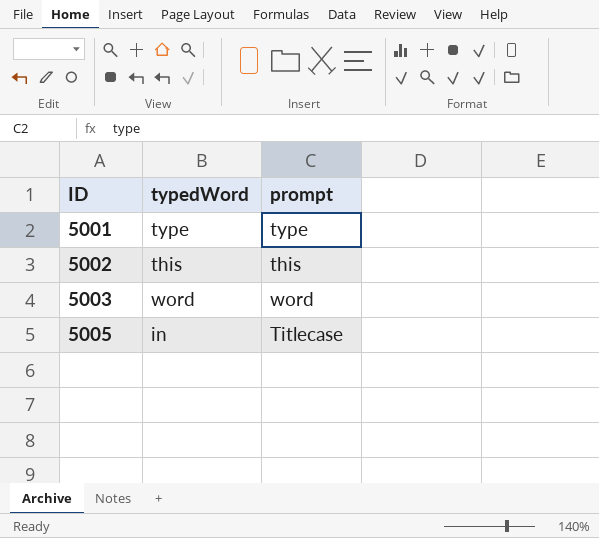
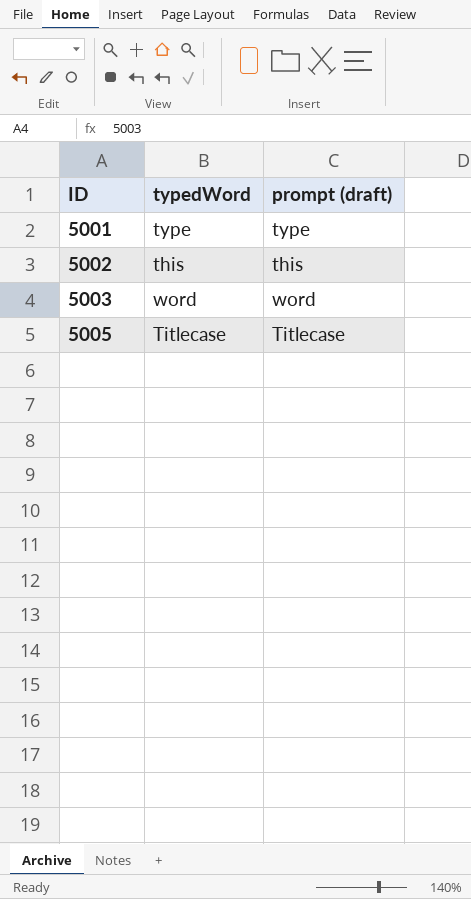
column name: prompt -> prompt (draft)
5005 | typedWord: in -> Titlecase

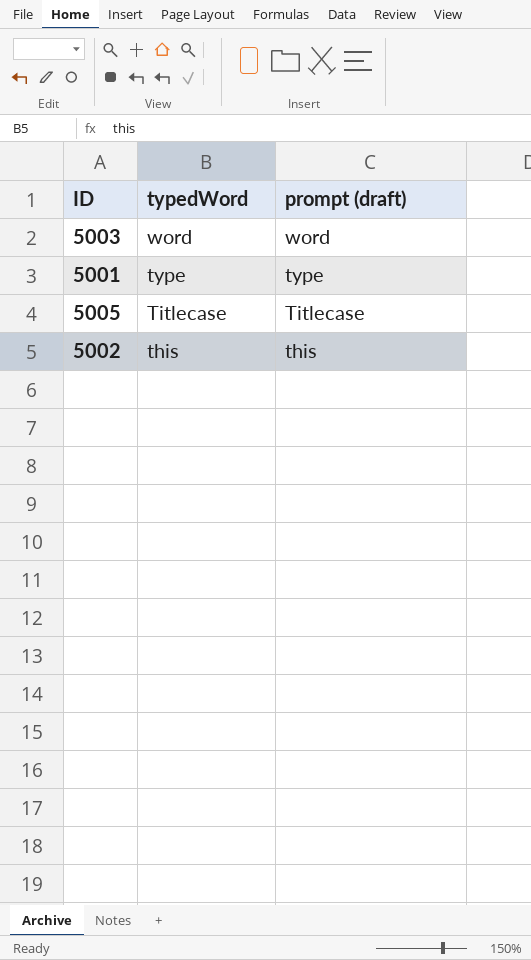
row order: ID ascending -> typedWord descending

